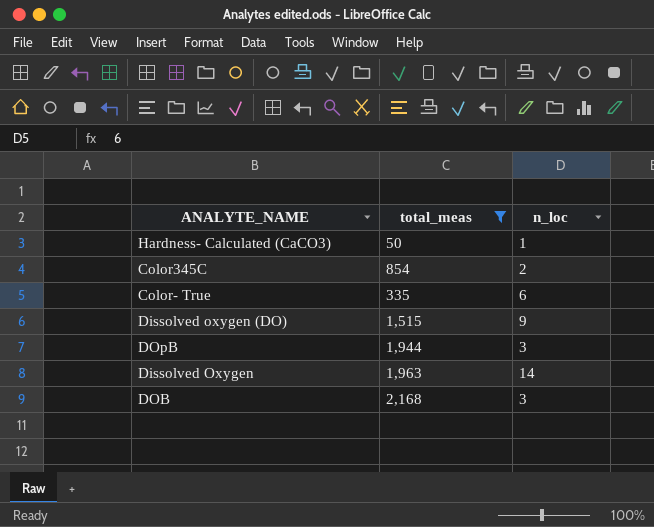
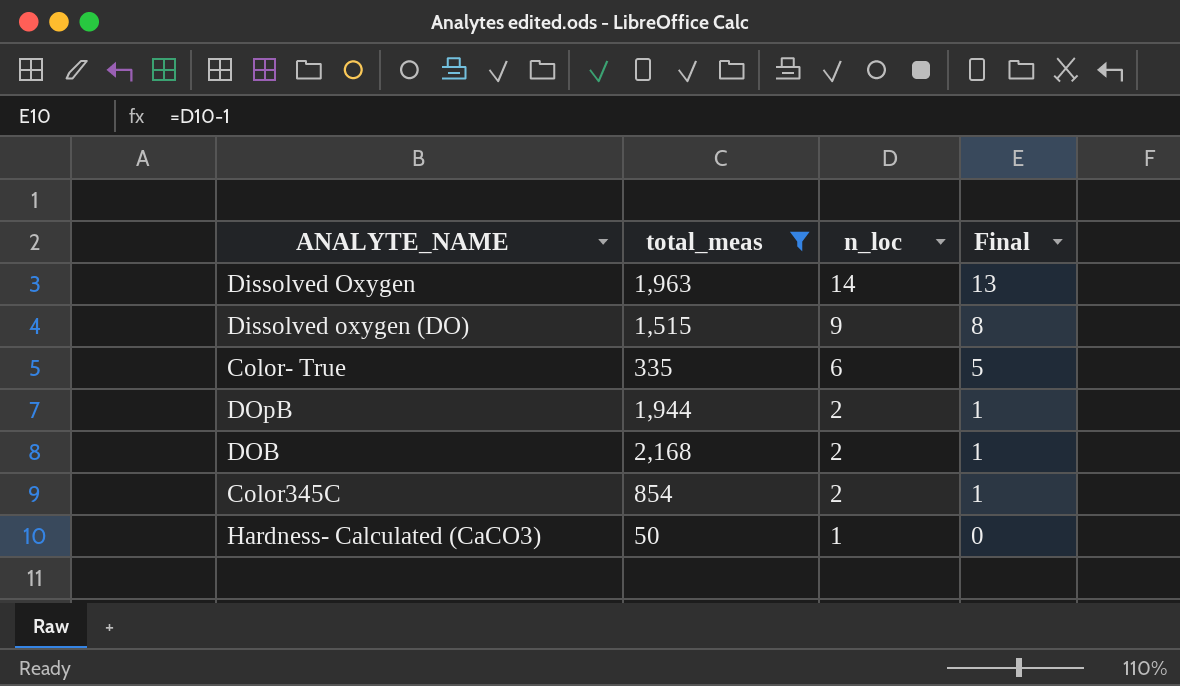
row order: none -> n_loc descending
column Final | formula: none -> [n_loc] - 1
DOpB | n_loc: 3 -> 2
DOB | n_loc: 3 -> 2

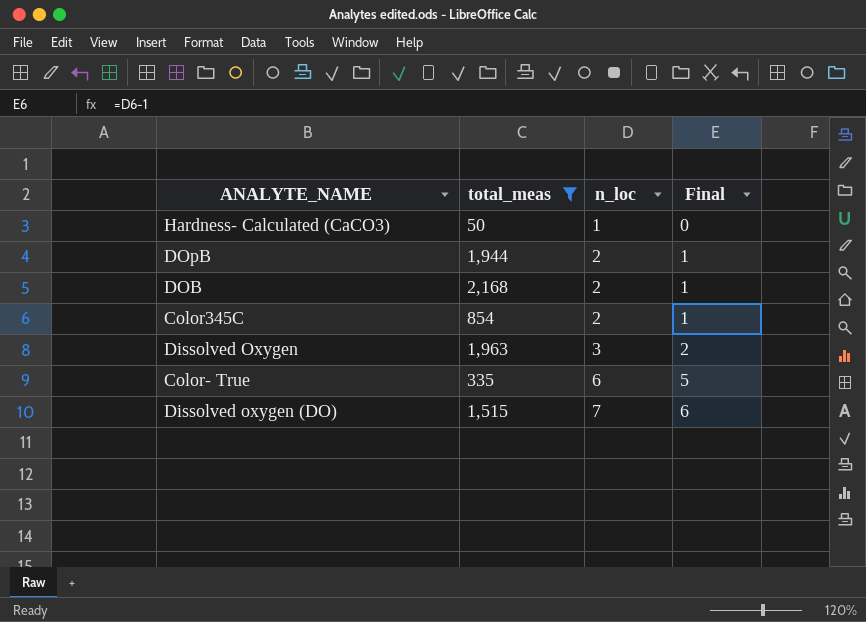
row order: n_loc descending -> n_loc ascending
Dissolved Oxygen | n_loc: 14 -> 3
Dissolved Oxygen | Final: 13 -> 2
Dissolved oxygen (DO) | n_loc: 9 -> 7
Dissolved oxygen (DO) | Final: 8 -> 6

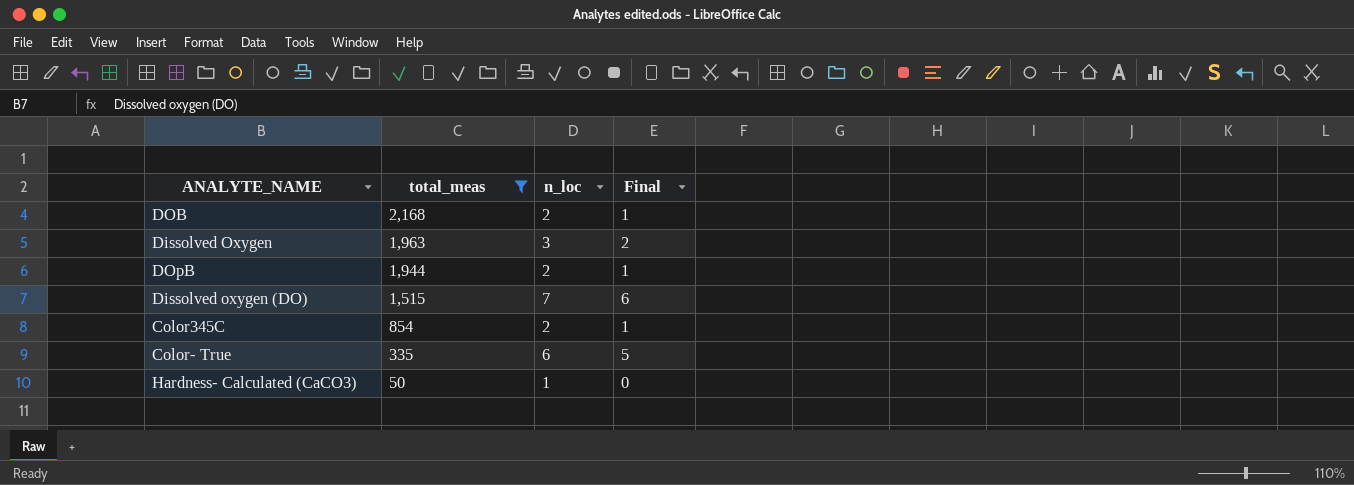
row order: n_loc ascending -> total_meas descending

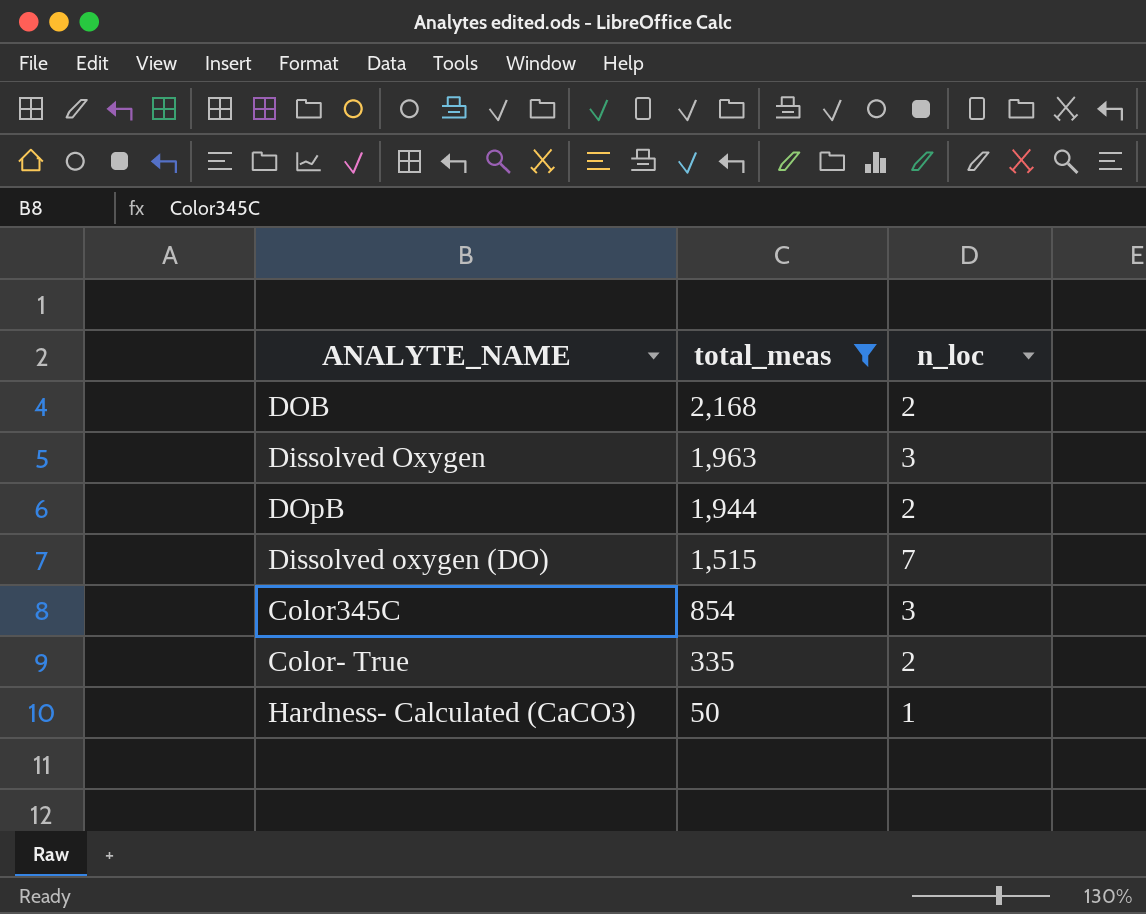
column Final | formula: [n_loc] - 1 -> none
Color345C | n_loc: 2 -> 3
Color- True | n_loc: 6 -> 2

